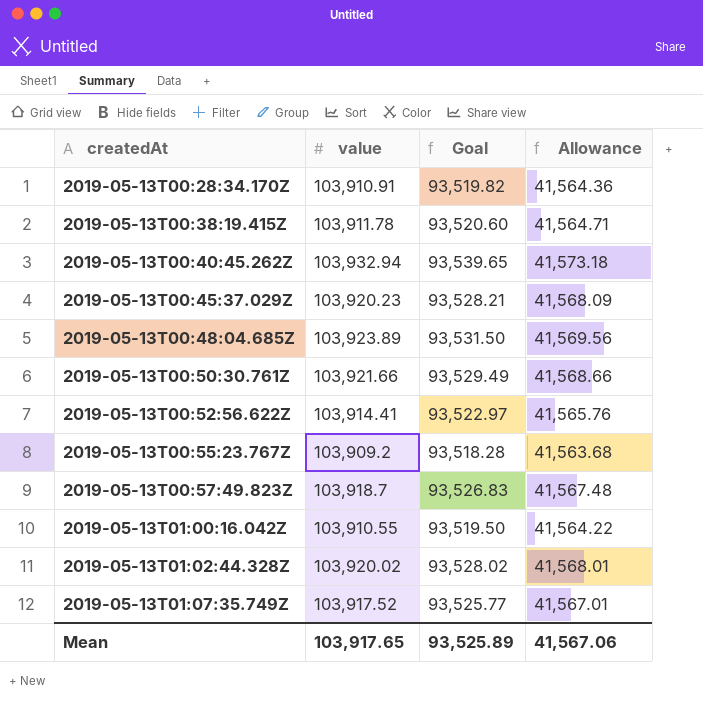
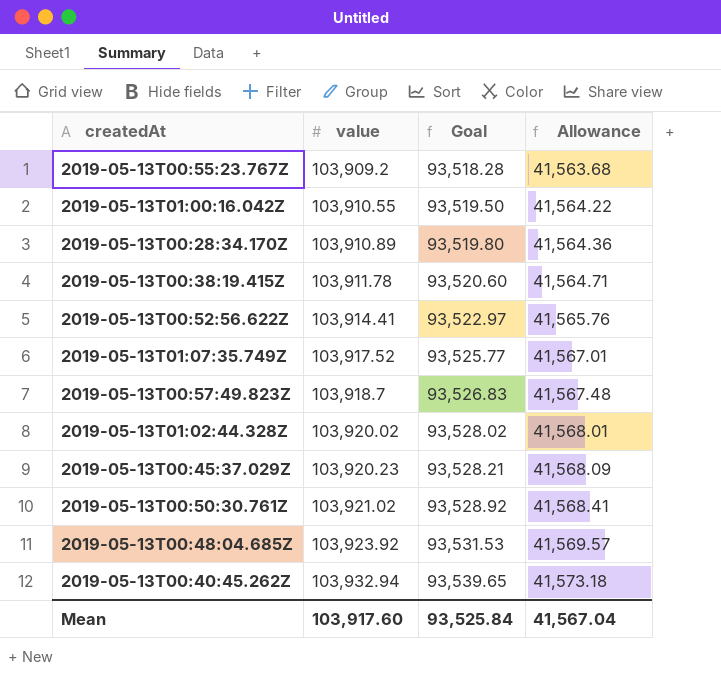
row order: createdAt ascending -> value ascending
2019-05-13T00:28:34.170Z | value: 103,910.91 -> 103,910.89
2019-05-13T00:28:34.170Z | Goal: 93,519.82 -> 93,519.80
2019-05-13T00:50:30.761Z | value: 103,921.66 -> 103,921.02
2019-05-13T00:50:30.761Z | Goal: 93,529.49 -> 93,528.92
2019-05-13T00:50:30.761Z | Allowance: 41,568.66 -> 41,568.41
2019-05-13T00:48:04.685Z | value: 103,923.89 -> 103,923.92
2019-05-13T00:48:04.685Z | Goal: 93,531.50 -> 93,531.53
2019-05-13T00:48:04.685Z | Allowance: 41,569.56 -> 41,569.57
Mean | value: 103,917.65 -> 103,917.60
Mean | Goal: 93,525.89 -> 93,525.84
Mean | Allowance: 41,567.06 -> 41,567.04

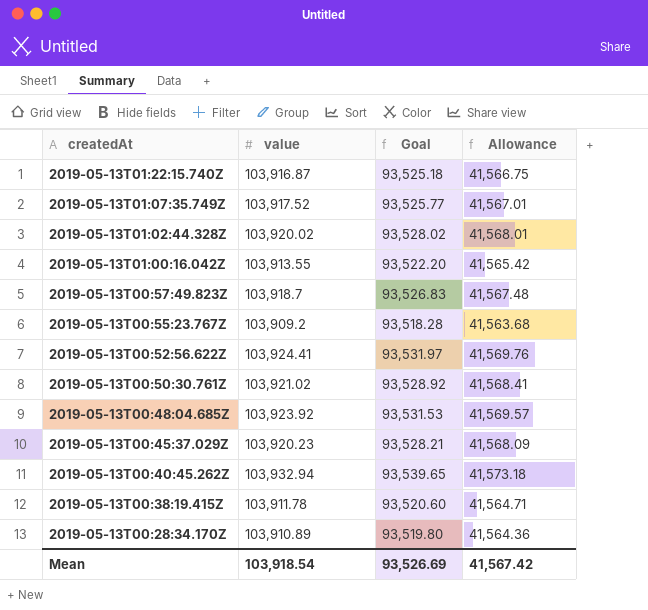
row order: value ascending -> createdAt descending
row 2019-05-13T01:22:15.740Z: none -> 103,916.87 | 93,525.18 | 41,566.75
2019-05-13T01:00:16.042Z | value: 103,910.55 -> 103,913.55
2019-05-13T01:00:16.042Z | Goal: 93,519.50 -> 93,522.20
2019-05-13T01:00:16.042Z | Allowance: 41,564.22 -> 41,565.42
2019-05-13T00:52:56.622Z | value: 103,914.41 -> 103,924.41
2019-05-13T00:52:56.622Z | Goal: 93,522.97 -> 93,531.97
2019-05-13T00:52:56.622Z | Allowance: 41,565.76 -> 41,569.76
Mean | value: 103,917.60 -> 103,918.54
Mean | Goal: 93,525.84 -> 93,526.69
Mean | Allowance: 41,567.04 -> 41,567.42

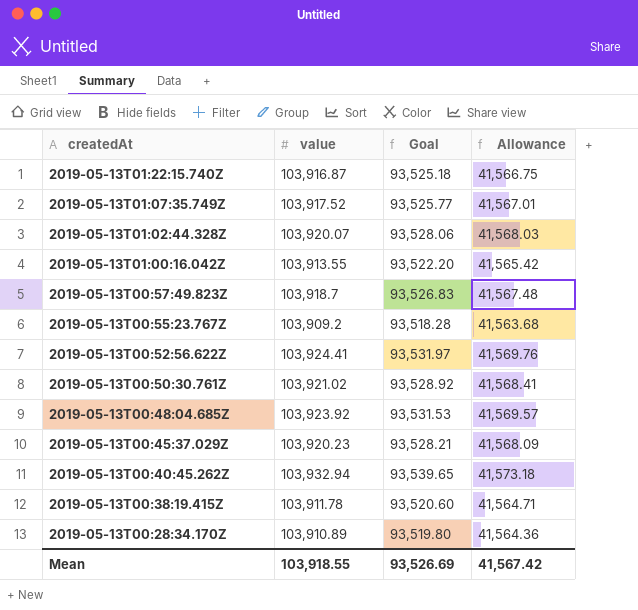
2019-05-13T01:02:44.328Z | value: 103,920.02 -> 103,920.07
2019-05-13T01:02:44.328Z | Goal: 93,528.02 -> 93,528.06
2019-05-13T01:02:44.328Z | Allowance: 41,568.01 -> 41,568.03
Mean | value: 103,918.54 -> 103,918.55

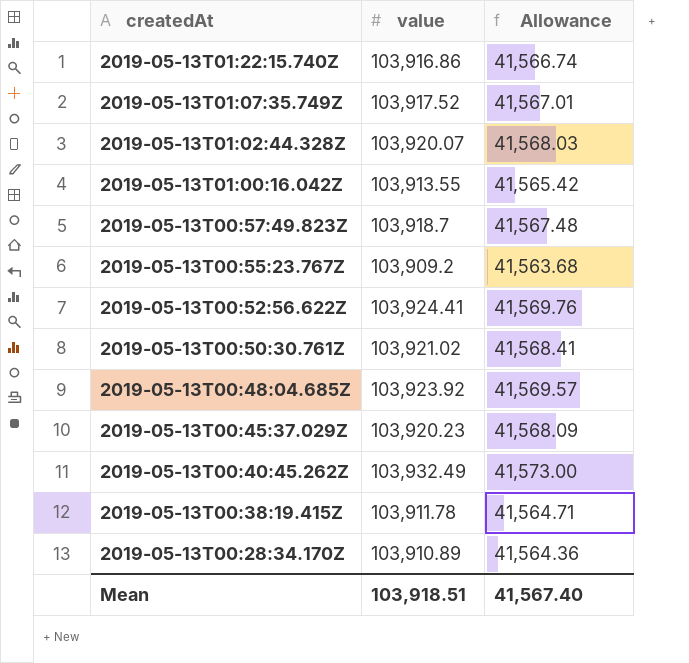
column Goal | formula: [value] * 0.9 -> none
2019-05-13T01:22:15.740Z | value: 103,916.87 -> 103,916.86
2019-05-13T01:22:15.740Z | Allowance: 41,566.75 -> 41,566.74
2019-05-13T00:40:45.262Z | value: 103,932.94 -> 103,932.49
2019-05-13T00:40:45.262Z | Allowance: 41,573.18 -> 41,573.00
Mean | value: 103,918.55 -> 103,918.51
Mean | Allowance: 41,567.42 -> 41,567.40

